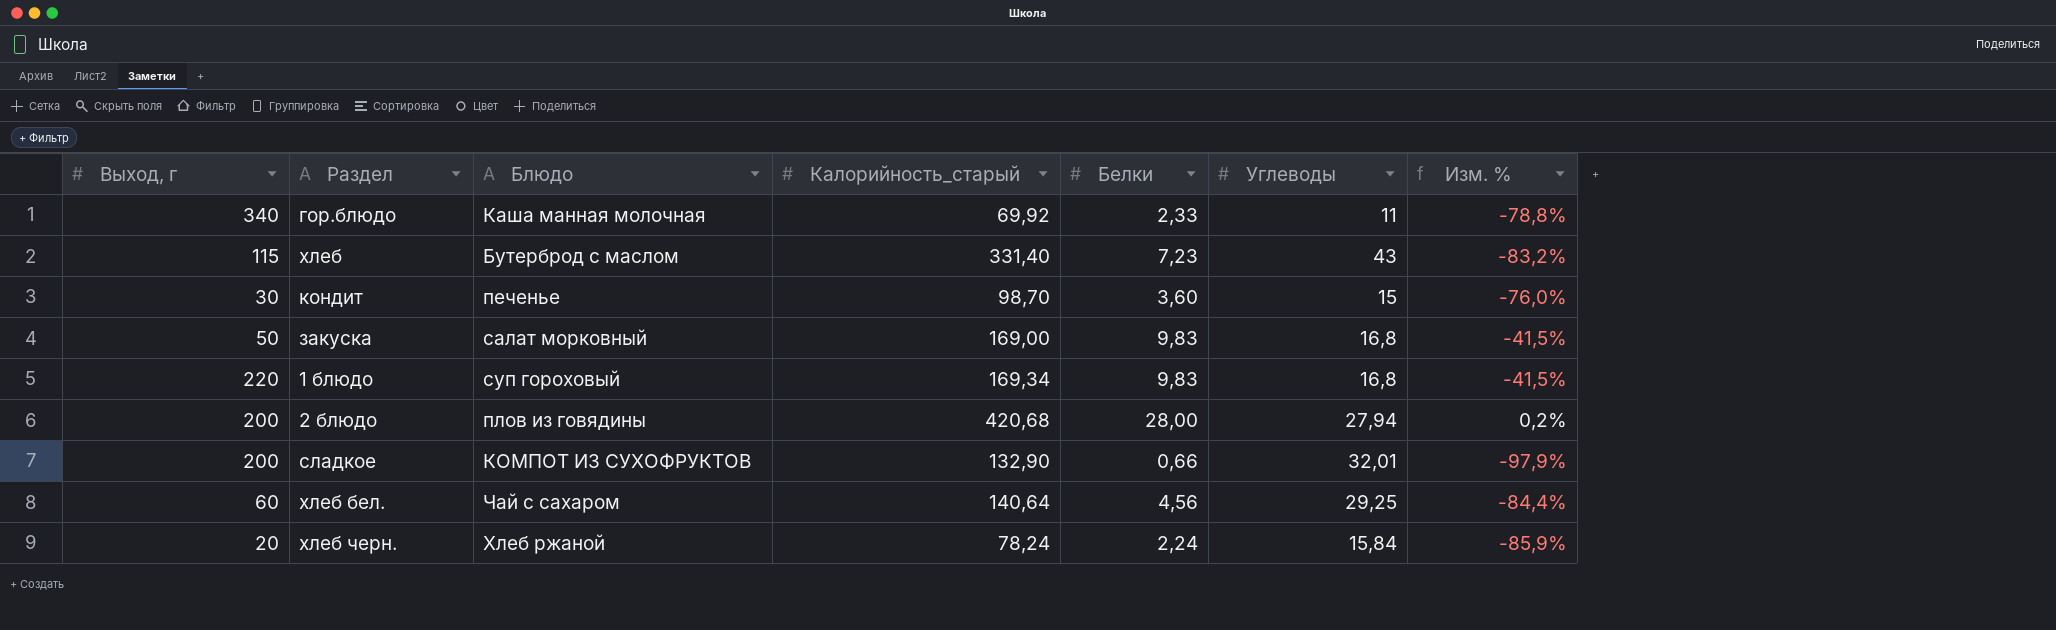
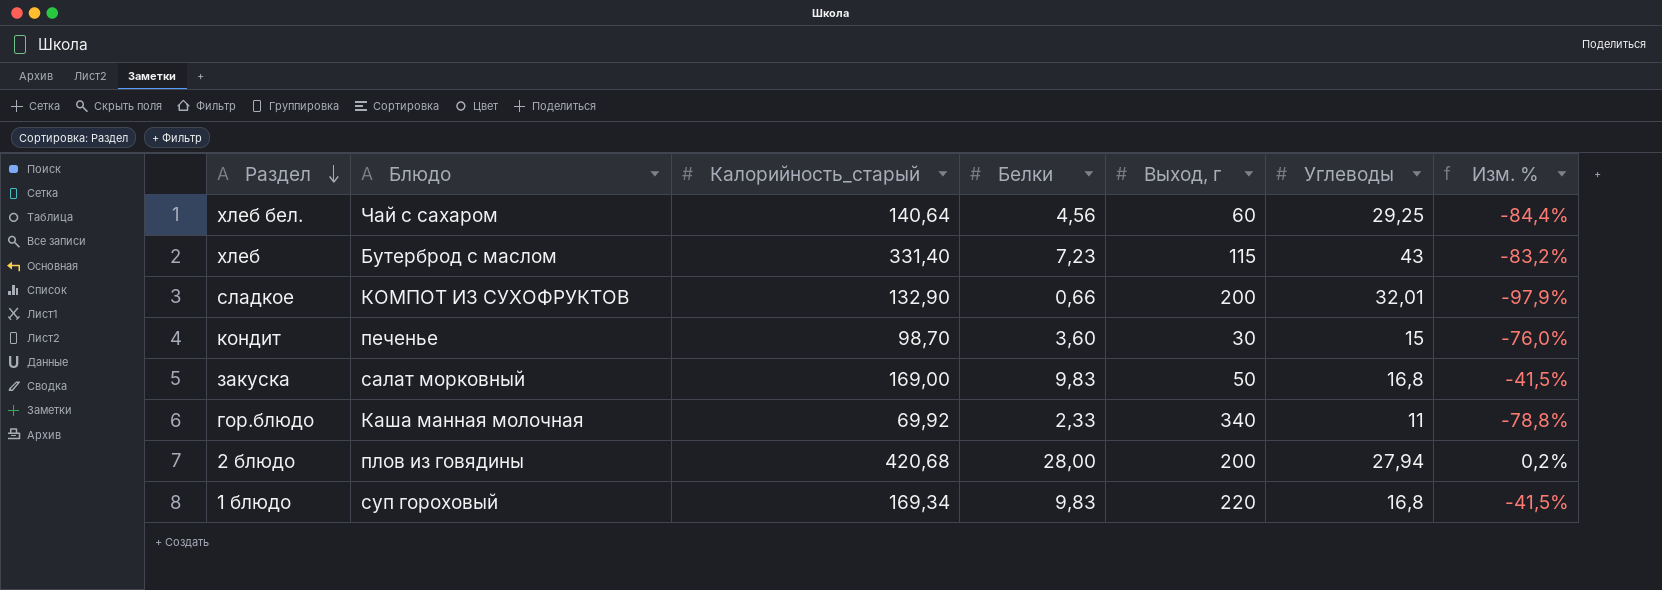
row order: none -> Раздел descending
column Выход, г | position: 1 -> 5
row хлеб черн.: 20 | Хлеб ржаной | 78,24 | 2,24 | 15,84 | -85,9% -> none

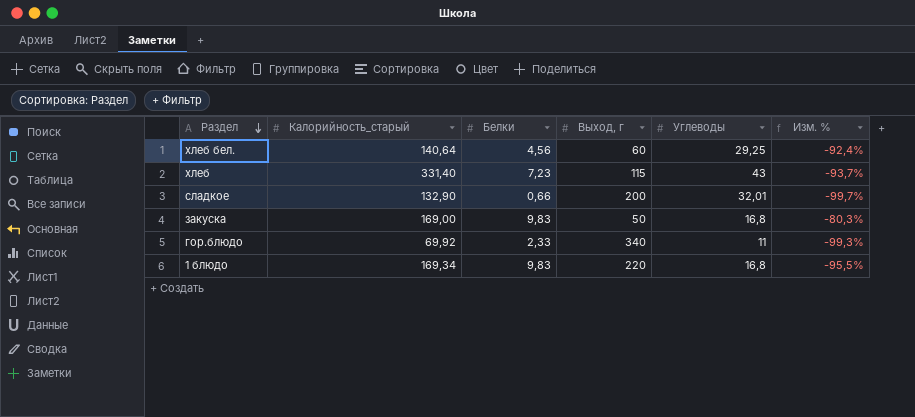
column Блюдо | position: 2 -> none
column Изм. % | formula: ([Белки] - [Углеводы]) / [Углеводы] -> ([Белки] - [Выход, г]) / [Выход, г]
row кондит: печенье | 98,70 | 3,60 | 30 | 15 | -76,0% -> none
row 2 блюдо: плов из говядины | 420,68 | 28,00 | 200 | 27,94 | 0,2% -> none

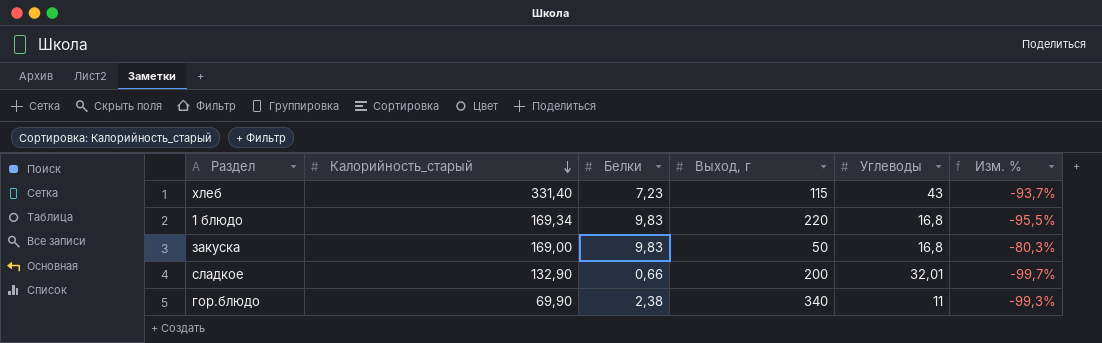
row order: Раздел descending -> Калорийность_старый descending
row хлеб бел.: 140,64 | 4,56 | 60 | 29,25 | -92,4% -> none
гор.блюдо | Калорийность_старый: 69,92 -> 69,90
гор.блюдо | Белки: 2,33 -> 2,38

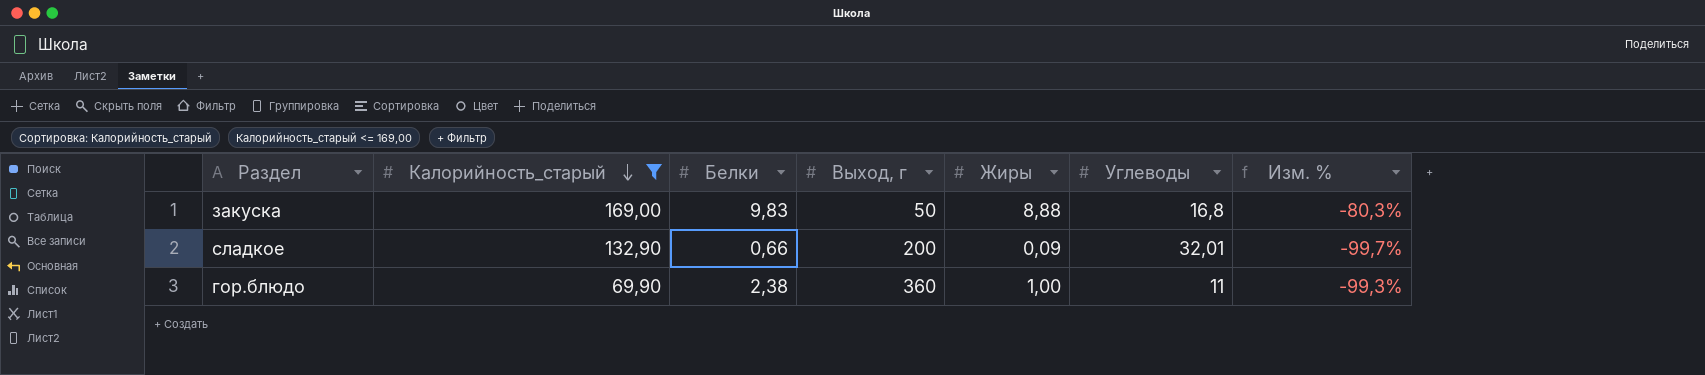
filter: none -> Калорийность_старый <= 169,00
column Жиры | position: none -> 5
гор.блюдо | Выход, г: 340 -> 360

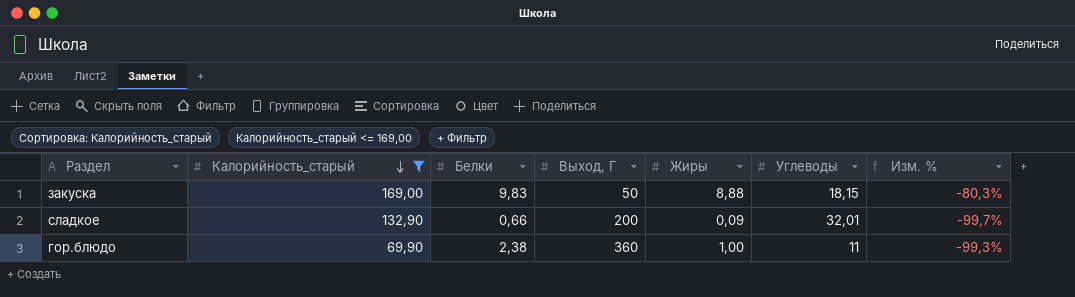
column name: Выход, г -> Выход, Г
закуска | Углеводы: 16,8 -> 18,15

